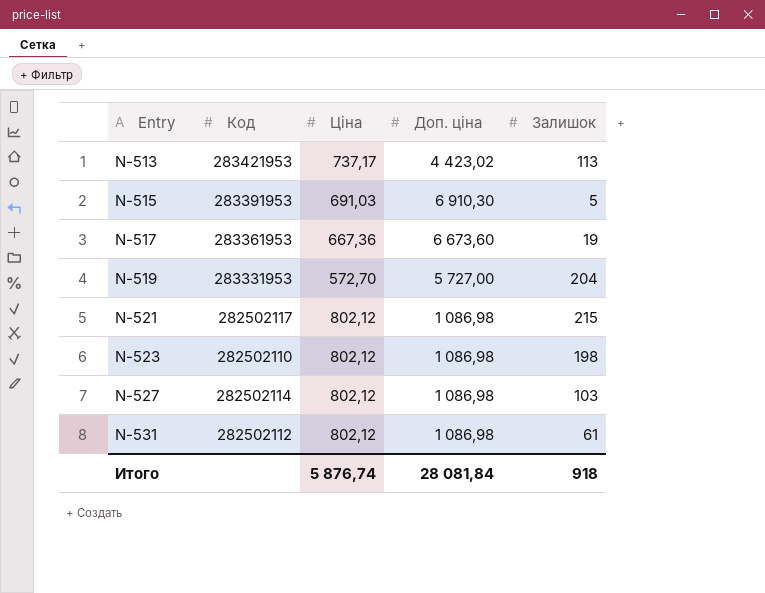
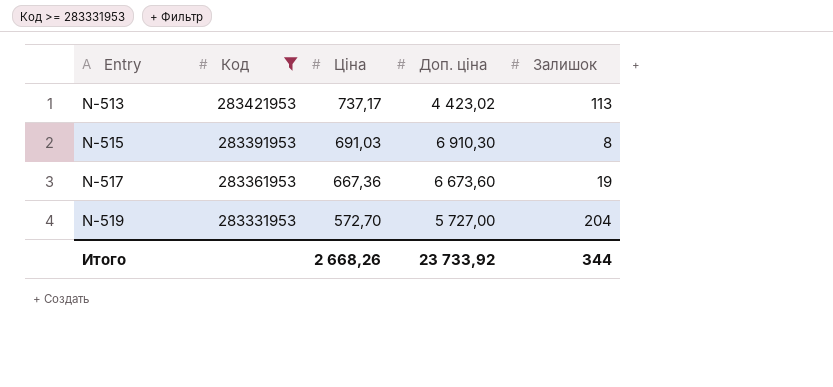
filter: none -> Код >= 283331953
N-515 | Залишок: 5 -> 8
Итого | Ціна: 5 876,74 -> 2 668,26
Итого | Доп. ціна: 28 081,84 -> 23 733,92
Итого | Залишок: 918 -> 344

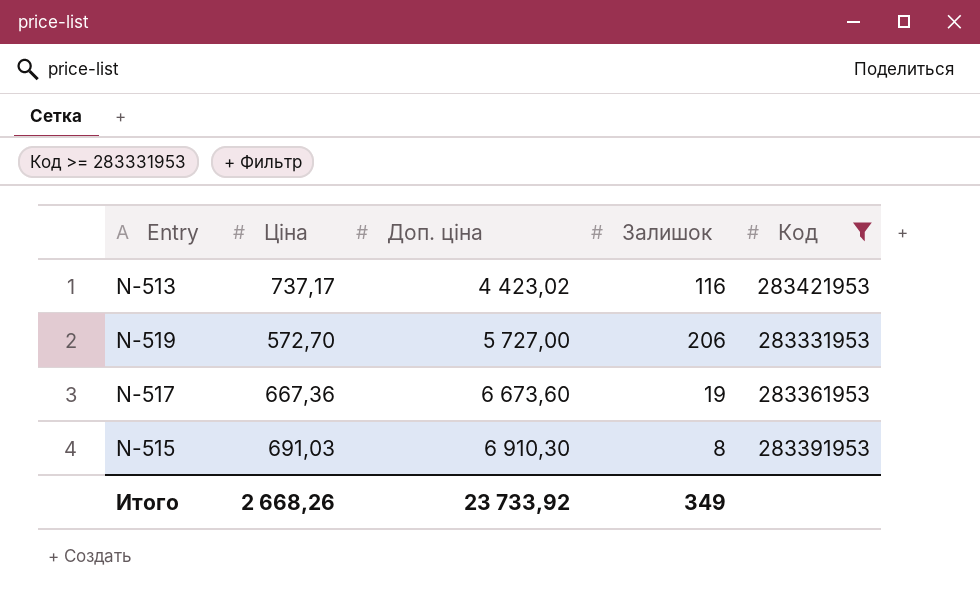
row order: Entry ascending -> Доп. ціна ascending
column Код | position: 2 -> 5
N-513 | Залишок: 113 -> 116
N-519 | Залишок: 204 -> 206
Итого | Залишок: 344 -> 349

